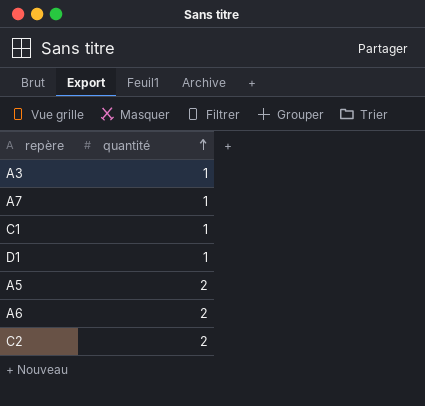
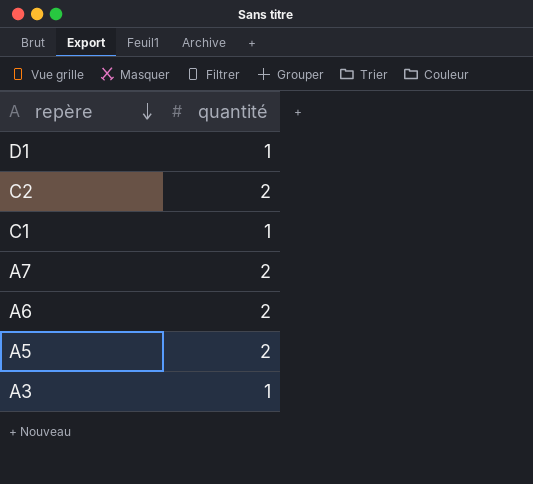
row order: quantité ascending -> repère descending
A7 | quantité: 1 -> 2

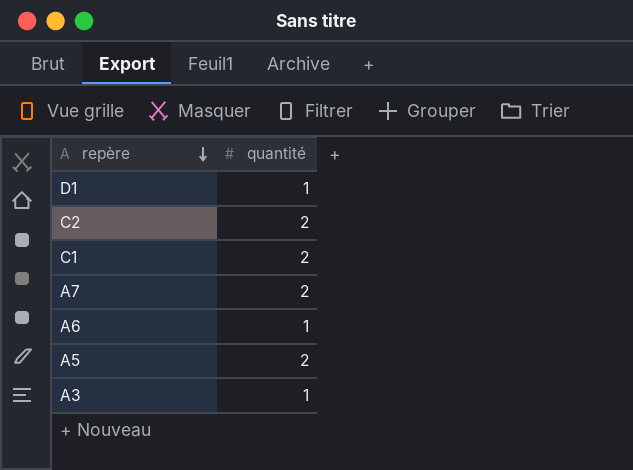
C1 | quantité: 1 -> 2
A6 | quantité: 2 -> 1

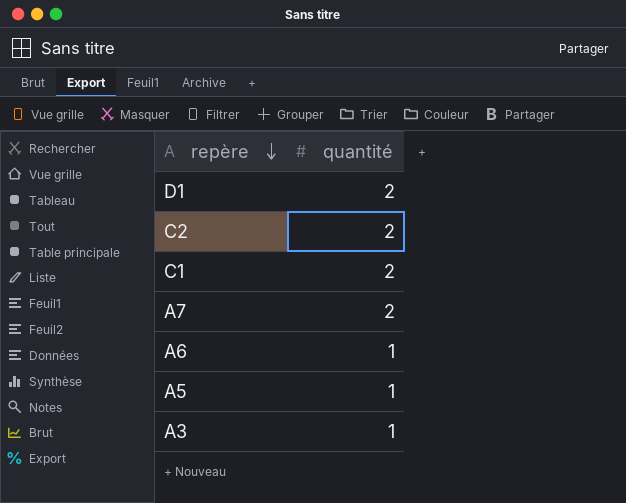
D1 | quantité: 1 -> 2
A5 | quantité: 2 -> 1

